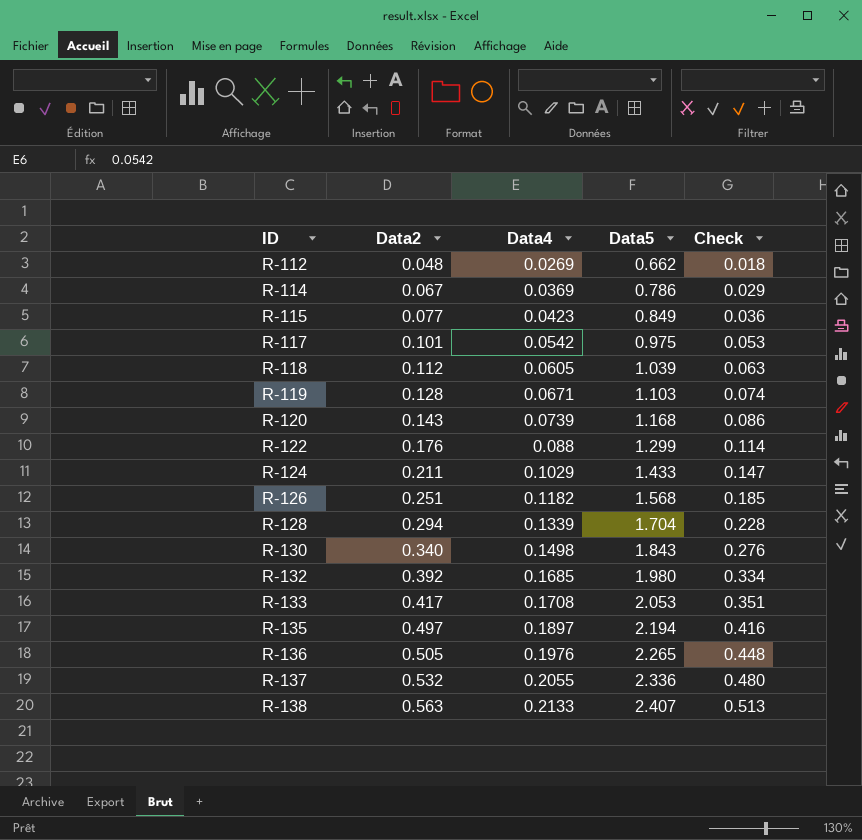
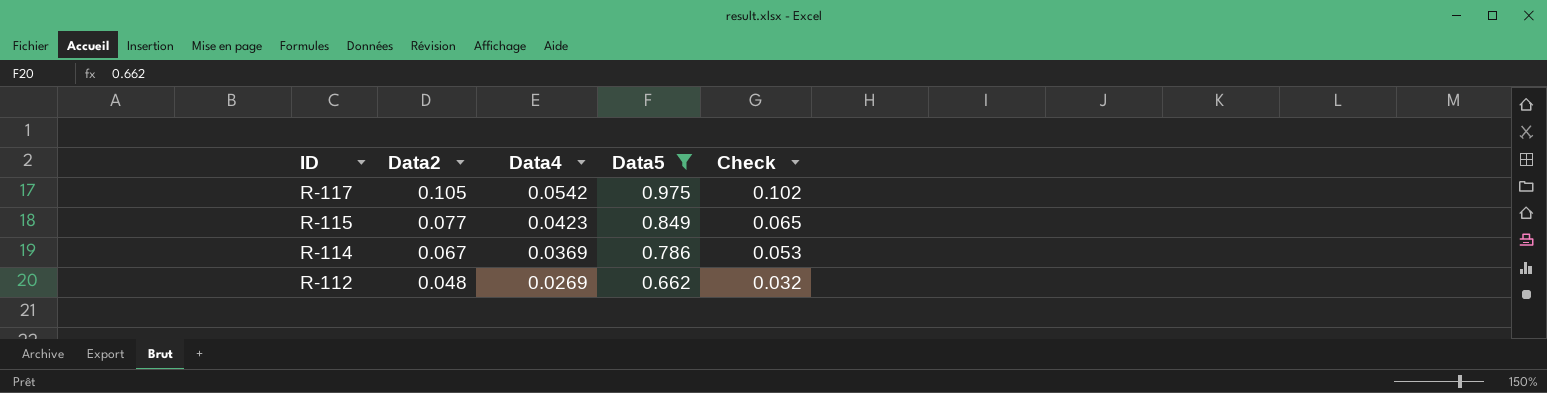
filter: none -> Data5 <= 0.975
row order: ID ascending -> ID descending
column Check | formula: [Data4] * [Data5] -> [Data2] * [Data5]
R-117 | Data2: 0.101 -> 0.105

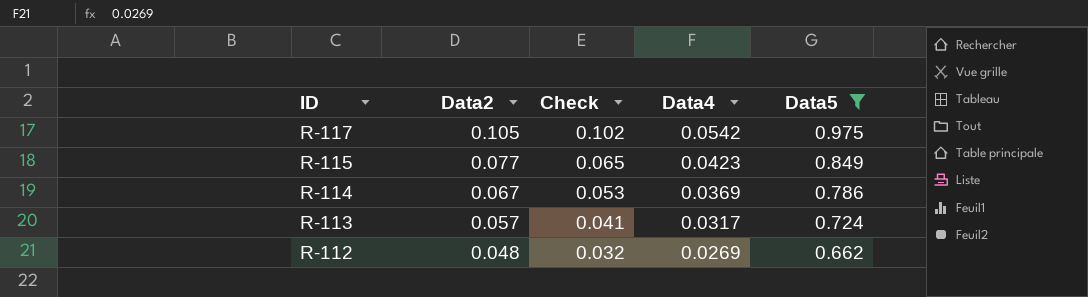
column Check | position: 5 -> 3
row R-113: none -> 0.057 | 0.041 | 0.0317 | 0.724

